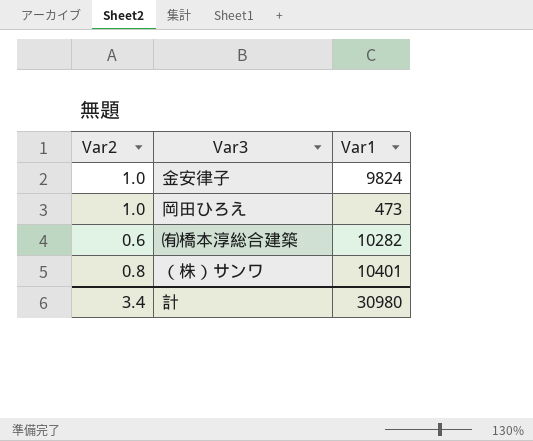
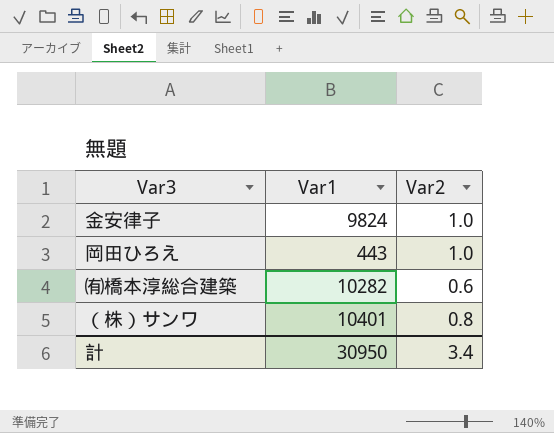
column Var2 | position: 1 -> 3
岡田ひろえ | Var1: 473 -> 443
計 | Var1: 30980 -> 30950

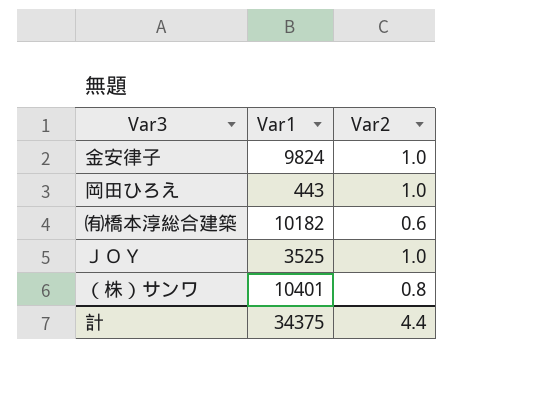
㈲橋本淳総合建築 | Var1: 10282 -> 10182
row ＪＯＹ: none -> 3525 | 1.0
計 | Var1: 30950 -> 34375
計 | Var2: 3.4 -> 4.4

